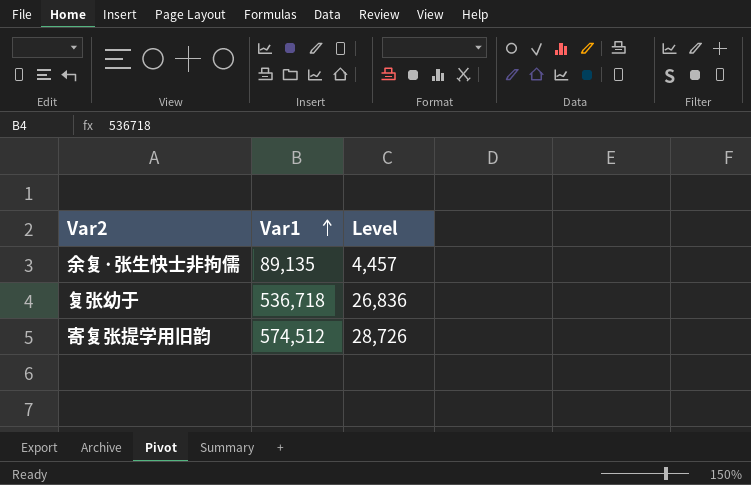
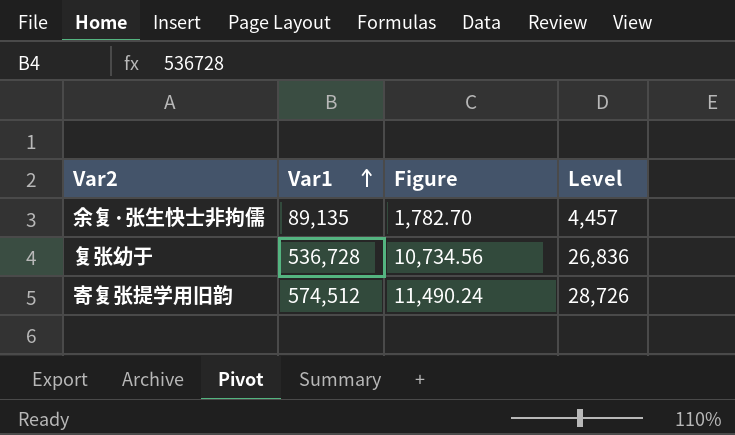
column Figure | formula: none -> [Var1] * 0.02
复张幼于 | Var1: 536,718 -> 536,728

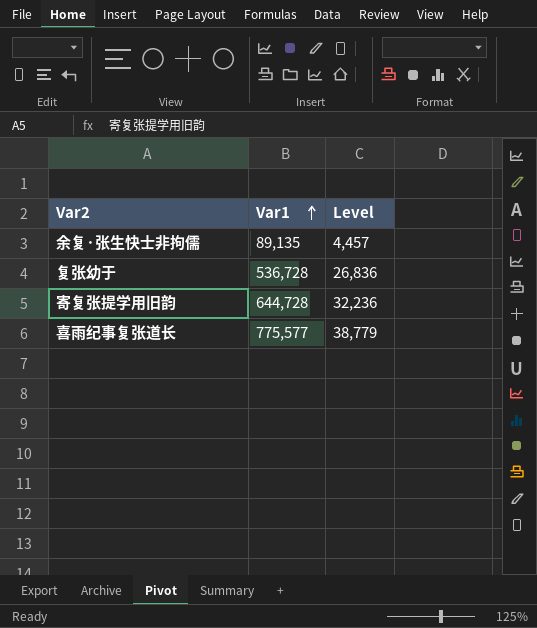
column Figure | formula: [Var1] * 0.02 -> none
寄复张提学用旧韵 | Var1: 574,512 -> 644,728
寄复张提学用旧韵 | Level: 28,726 -> 32,236
row 喜雨纪事复张道长: none -> 775,577 | 38,779

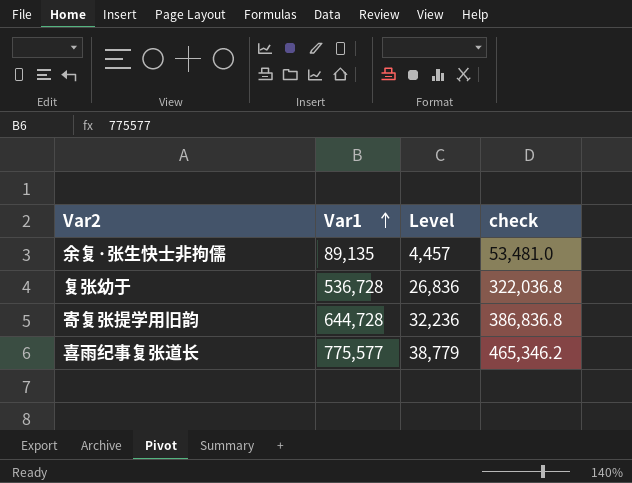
column check | formula: none -> [Var1] * 0.6

